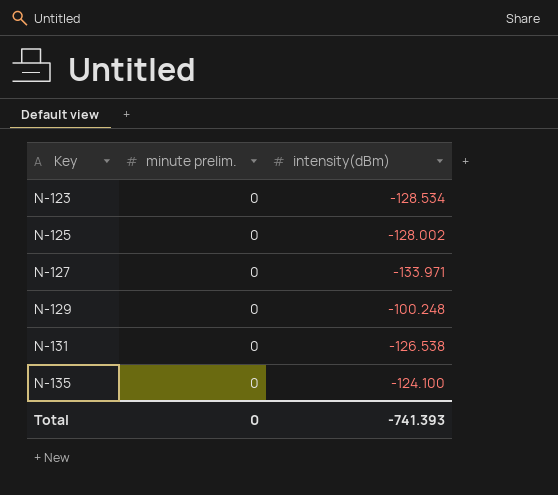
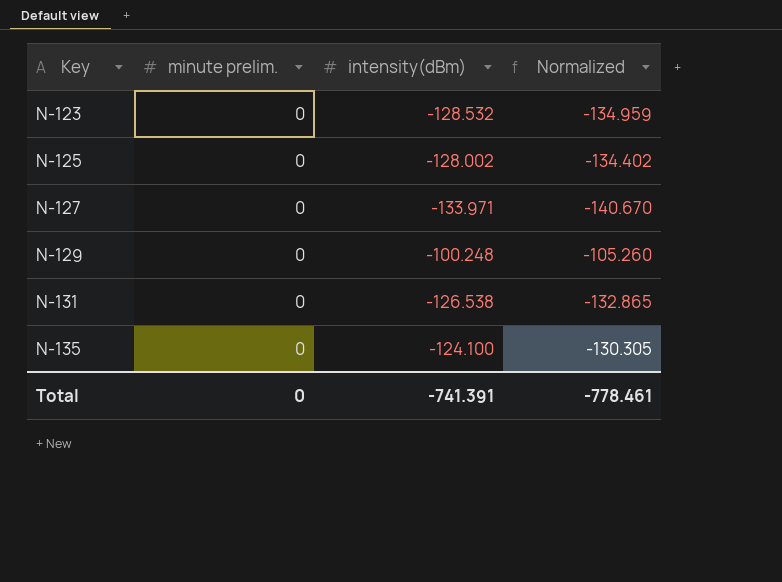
column Normalized | formula: none -> [intensity(dBm)] * 1.05
N-123 | intensity(dBm): -128.534 -> -128.532
Total | intensity(dBm): -741.393 -> -741.391

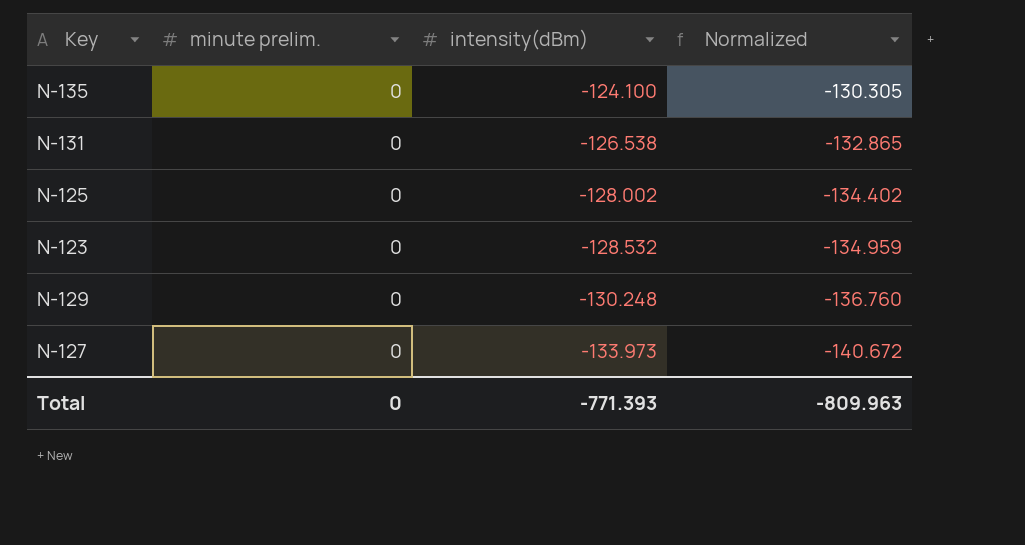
row order: Key ascending -> intensity(dBm) descending
N-129 | intensity(dBm): -100.248 -> -130.248
N-129 | Normalized: -105.260 -> -136.760
N-127 | intensity(dBm): -133.971 -> -133.973
N-127 | Normalized: -140.670 -> -140.672
Total | intensity(dBm): -741.391 -> -771.393
Total | Normalized: -778.461 -> -809.963

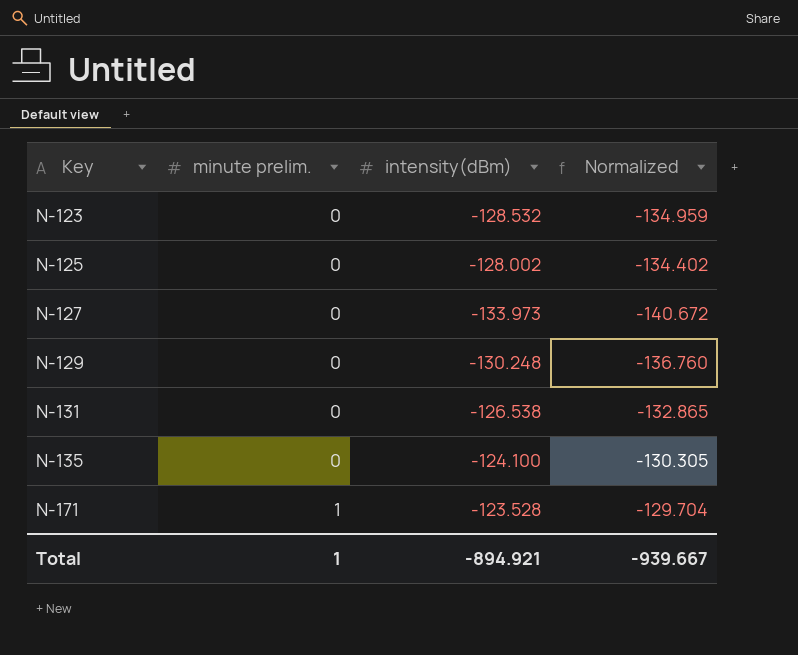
row order: intensity(dBm) descending -> Key ascending
row N-171: none -> 1 | -123.528 | -129.704
Total | minute prelim.: 0 -> 1
Total | intensity(dBm): -771.393 -> -894.921
Total | Normalized: -809.963 -> -939.667

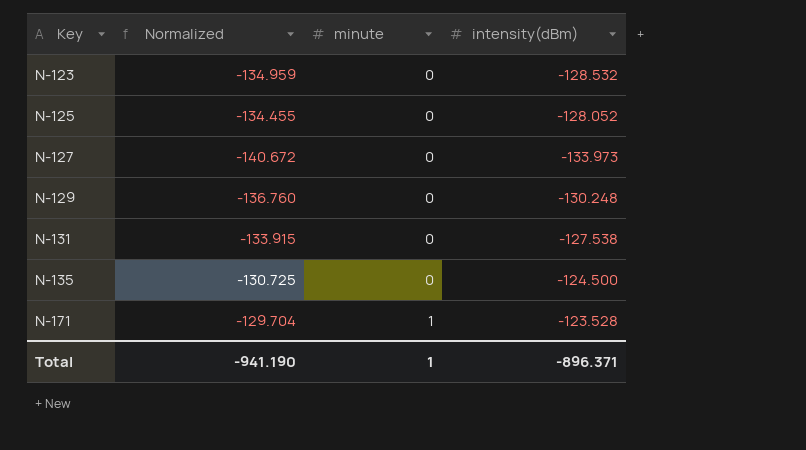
column Normalized | position: 4 -> 2
column name: minute prelim. -> minute
N-125 | Normalized: -134.402 -> -134.455
N-125 | intensity(dBm): -128.002 -> -128.052
N-131 | Normalized: -132.865 -> -133.915
N-131 | intensity(dBm): -126.538 -> -127.538
N-135 | Normalized: -130.305 -> -130.725
N-135 | intensity(dBm): -124.100 -> -124.500
Total | Normalized: -939.667 -> -941.190
Total | intensity(dBm): -894.921 -> -896.371

